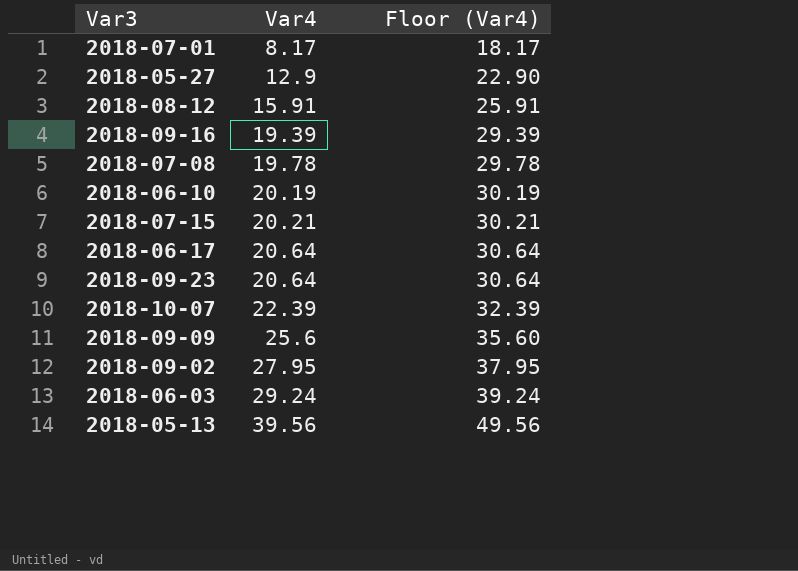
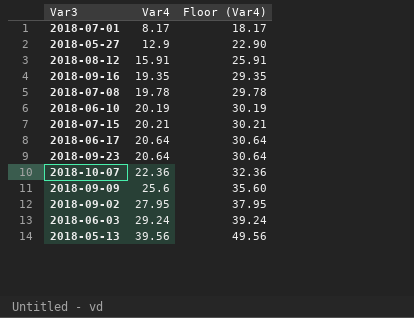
2018-09-16 | Var4: 19.39 -> 19.35
2018-09-16 | Floor (Var4): 29.39 -> 29.35
2018-10-07 | Var4: 22.39 -> 22.36
2018-10-07 | Floor (Var4): 32.39 -> 32.36

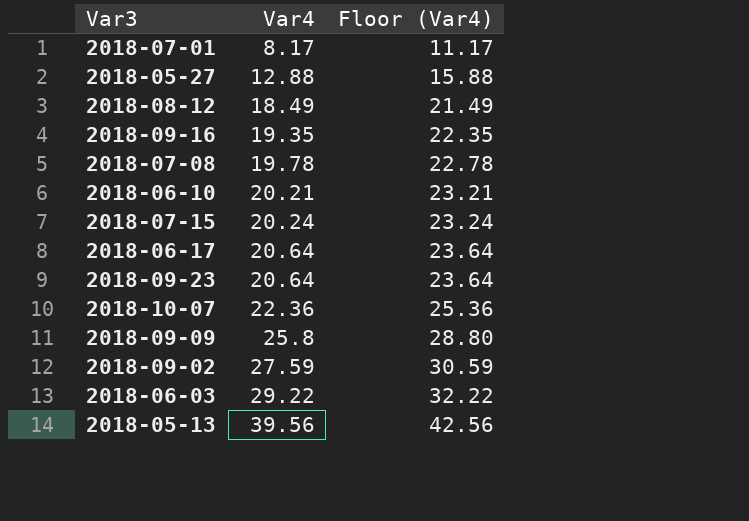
column Floor (Var4) | formula: [Var4] + 10 -> [Var4] + 3
2018-05-27 | Var4: 12.9 -> 12.88
2018-08-12 | Var4: 15.91 -> 18.49
2018-06-10 | Var4: 20.19 -> 20.21
2018-07-15 | Var4: 20.21 -> 20.24
2018-09-09 | Var4: 25.6 -> 25.8
2018-09-02 | Var4: 27.95 -> 27.59
2018-06-03 | Var4: 29.24 -> 29.22

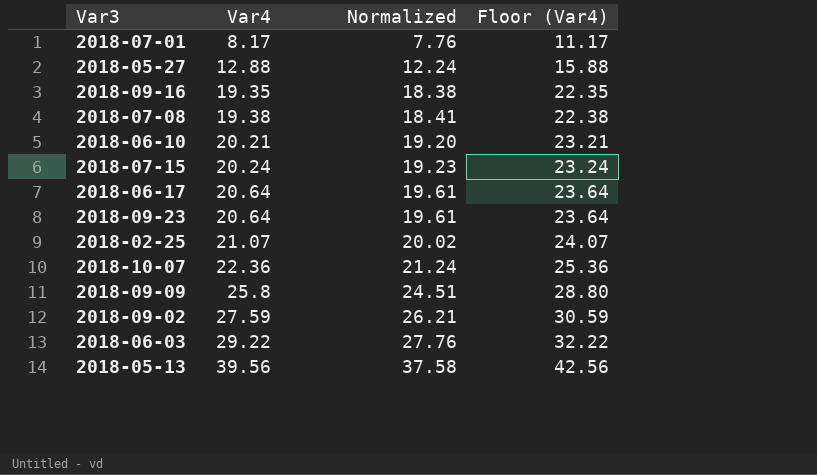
column Normalized | formula: none -> [Var4] * 0.95
row 2018-08-12: 18.49 | 21.49 -> none
2018-07-08 | Var4: 19.78 -> 19.38
2018-07-08 | Floor (Var4): 22.78 -> 22.38
row 2018-02-25: none -> 21.07 | 20.02 | 24.07

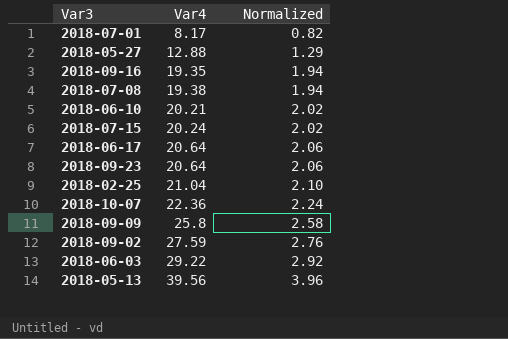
column Floor (Var4) | formula: [Var4] + 3 -> none
column Normalized | formula: [Var4] * 0.95 -> [Var4] * 0.1
2018-02-25 | Var4: 21.07 -> 21.04

